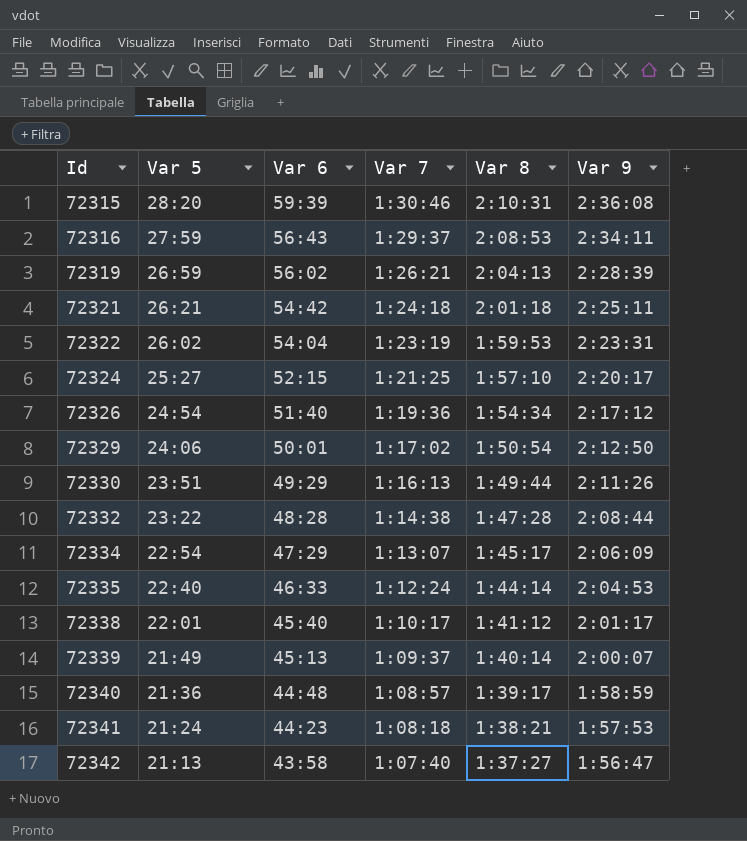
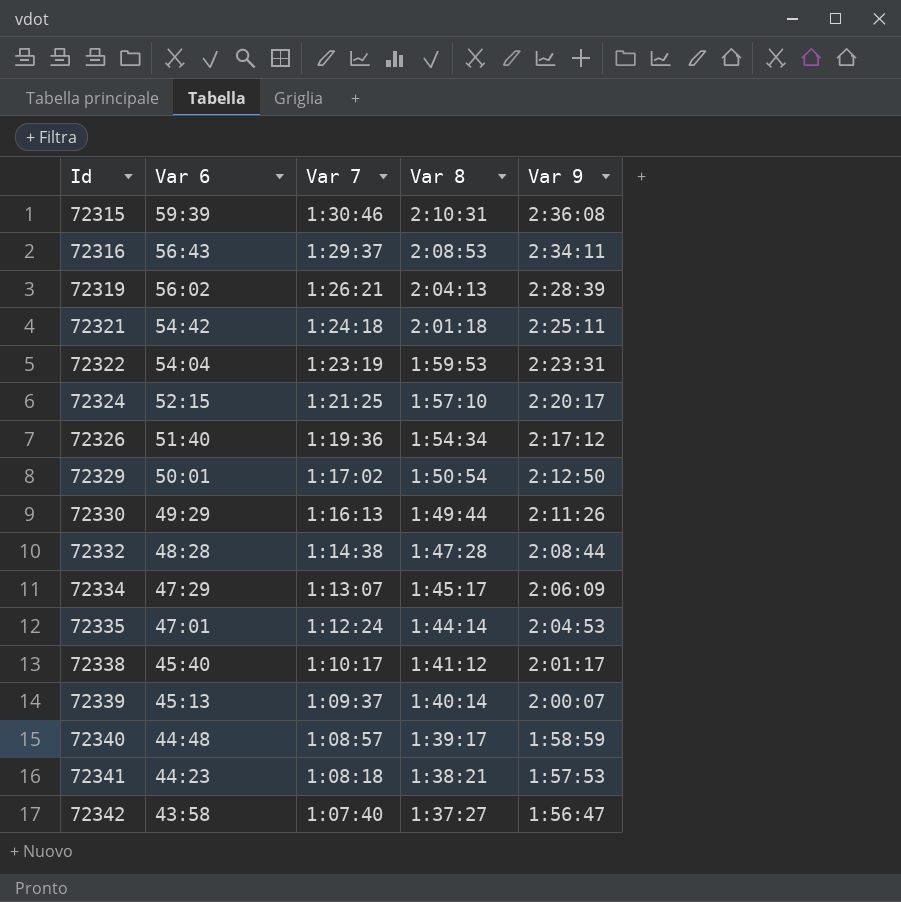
column Var 5 | position: 2 -> none
72335 | Var 6: 46:33 -> 47:01

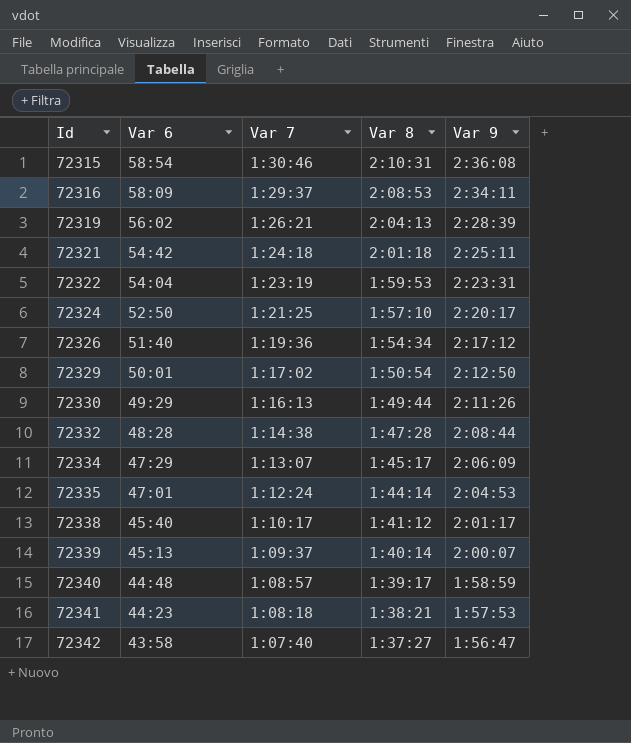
72315 | Var 6: 59:39 -> 58:54
72316 | Var 6: 56:43 -> 58:09
72324 | Var 6: 52:15 -> 52:50

